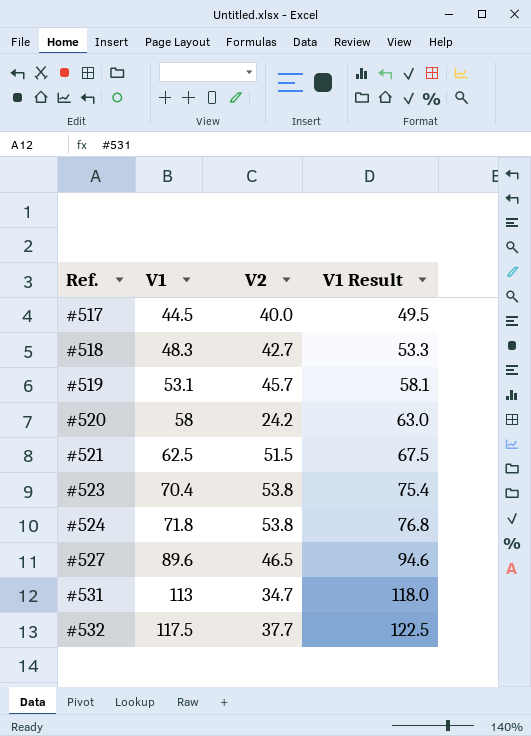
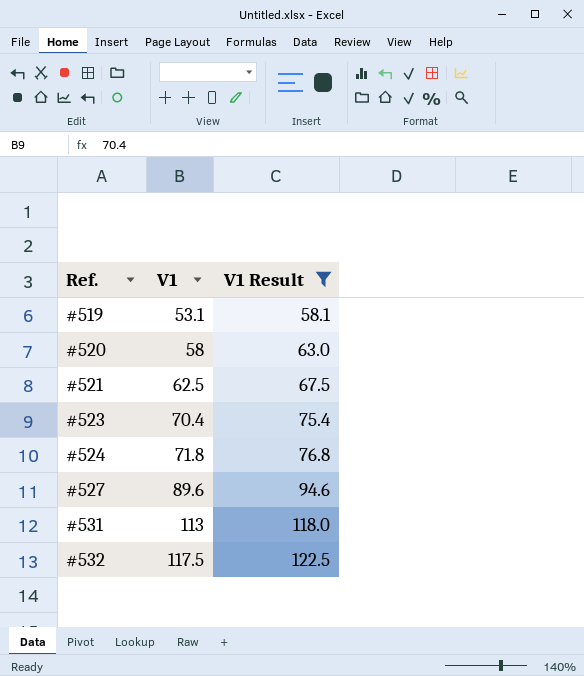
filter: none -> V1 Result >= 58.1
column V2 | position: 3 -> none

